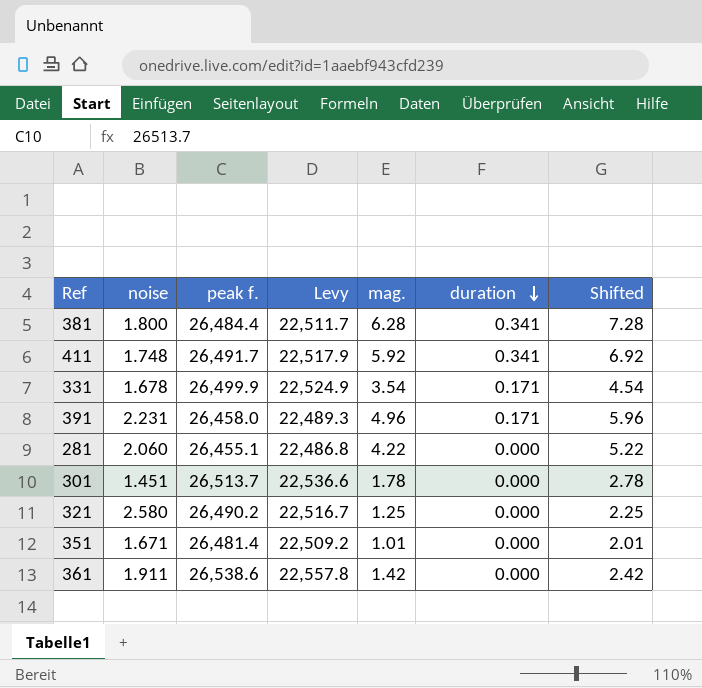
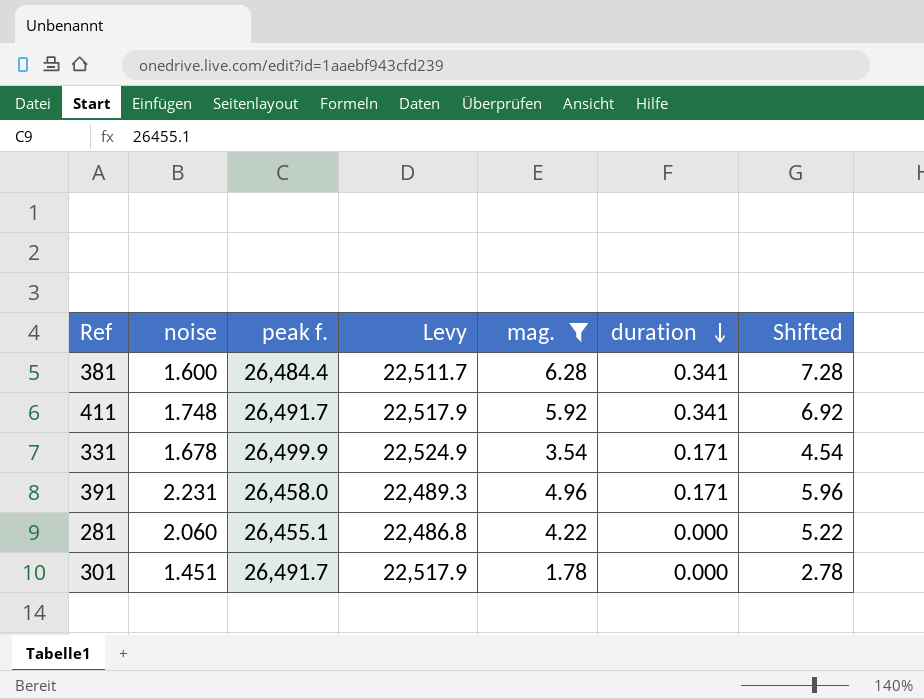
filter: none -> mag. >= 1.78
381 | noise: 1.800 -> 1.600
301 | peak f.: 26,513.7 -> 26,491.7
301 | Levy: 22,536.6 -> 22,517.9

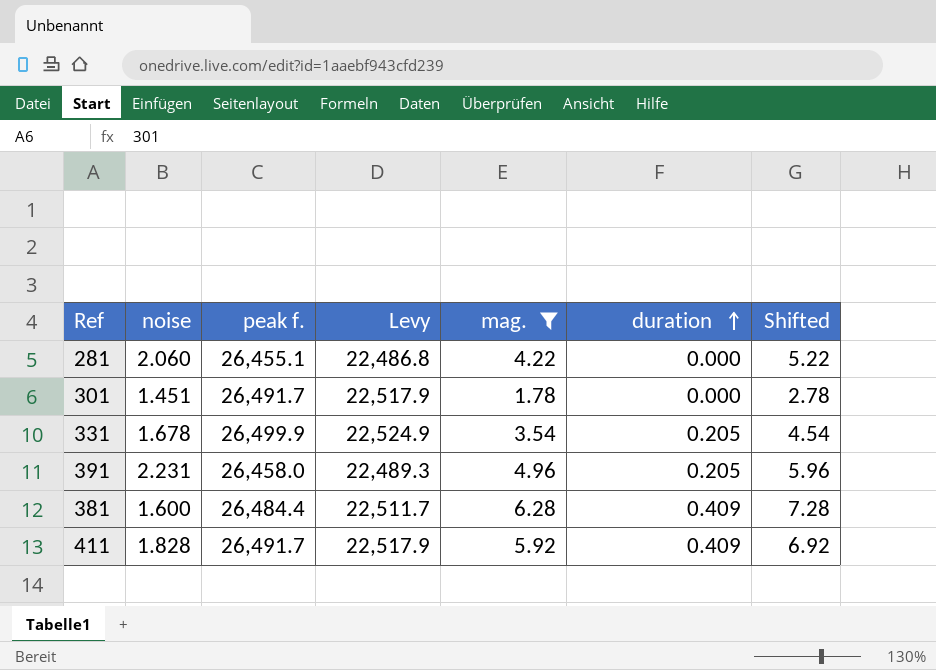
row order: duration descending -> duration ascending
331 | duration: 0.171 -> 0.205
391 | duration: 0.171 -> 0.205
381 | duration: 0.341 -> 0.409
411 | noise: 1.748 -> 1.828
411 | duration: 0.341 -> 0.409

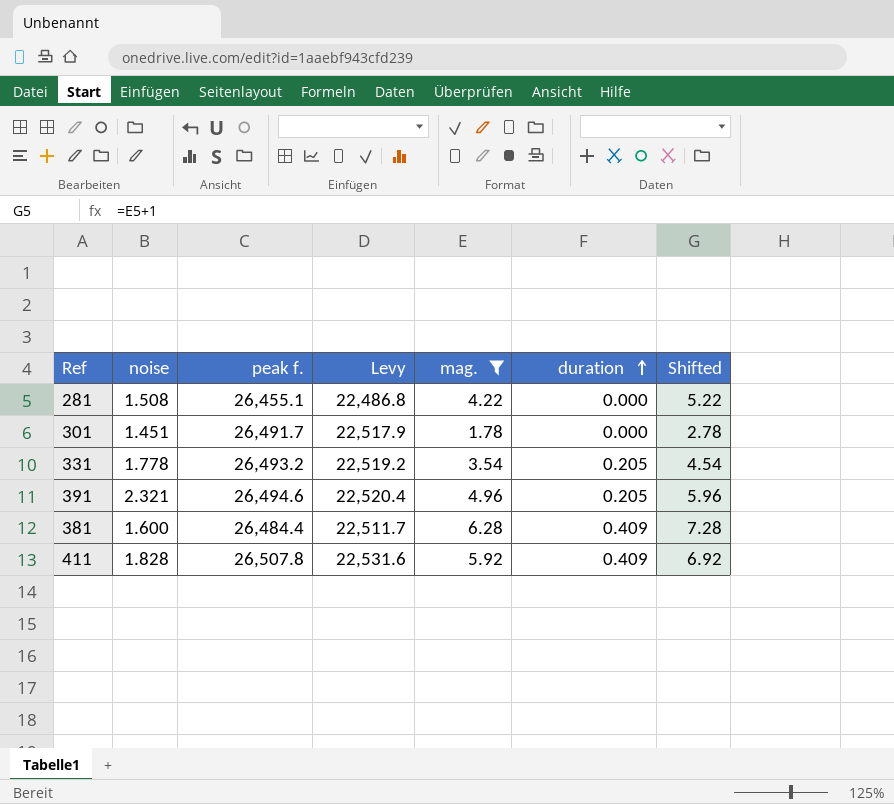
281 | noise: 2.060 -> 1.508
331 | noise: 1.678 -> 1.778
331 | peak f.: 26,499.9 -> 26,493.2
331 | Levy: 22,524.9 -> 22,519.2
391 | noise: 2.231 -> 2.321
391 | peak f.: 26,458.0 -> 26,494.6
391 | Levy: 22,489.3 -> 22,520.4
411 | peak f.: 26,491.7 -> 26,507.8
411 | Levy: 22,517.9 -> 22,531.6

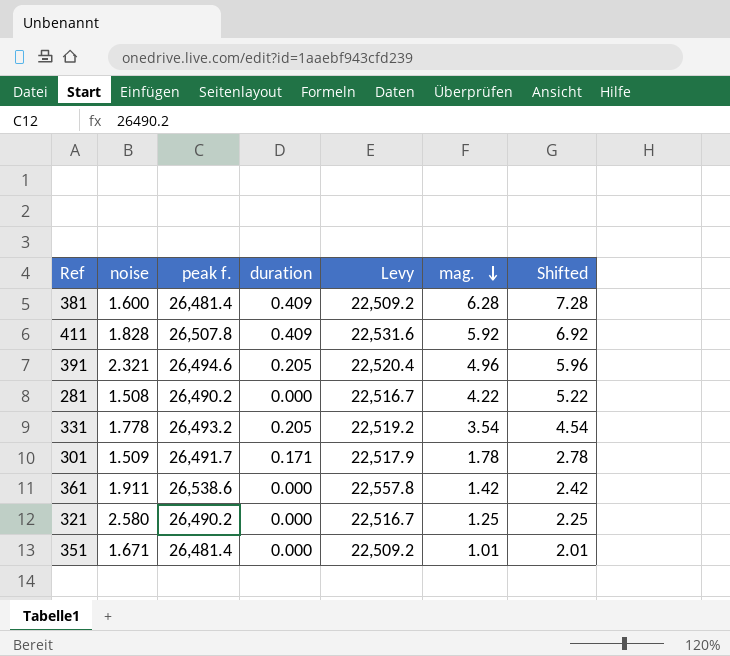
filter: mag. >= 1.78 -> none
row order: duration ascending -> mag. descending
column duration | position: 6 -> 4
381 | peak f.: 26,484.4 -> 26,481.4
381 | Levy: 22,511.7 -> 22,509.2
281 | peak f.: 26,455.1 -> 26,490.2
281 | Levy: 22,486.8 -> 22,516.7
301 | noise: 1.451 -> 1.509
301 | duration: 0.000 -> 0.171

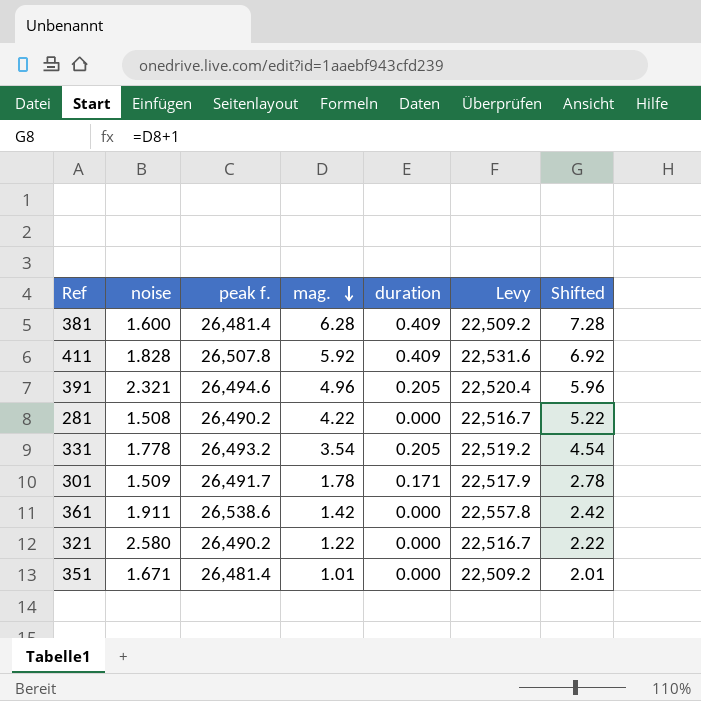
column mag. | position: 6 -> 4
321 | mag.: 1.25 -> 1.22
321 | Shifted: 2.25 -> 2.22

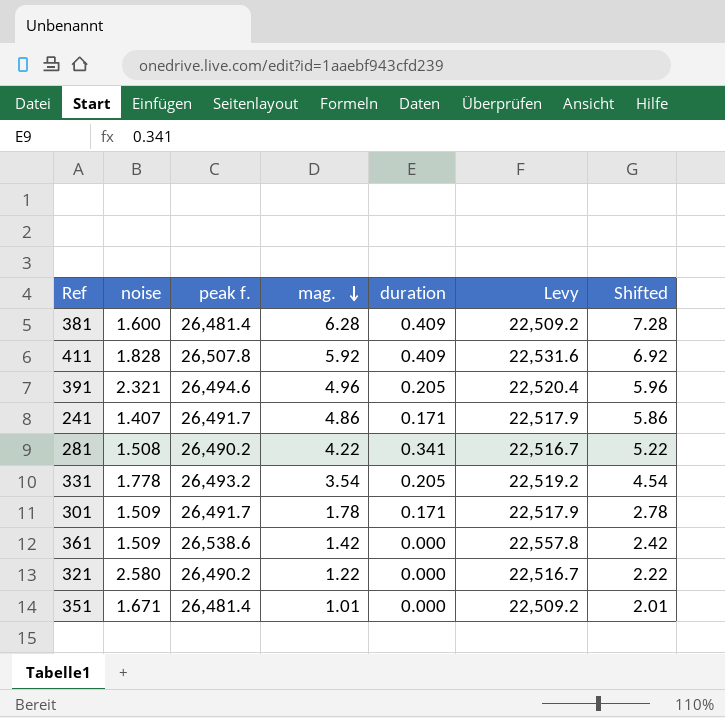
row 241: none -> 1.407 | 26,491.7 | 4.86 | 0.171 | 22,517.9 | 5.86
281 | duration: 0.000 -> 0.341
361 | noise: 1.911 -> 1.509

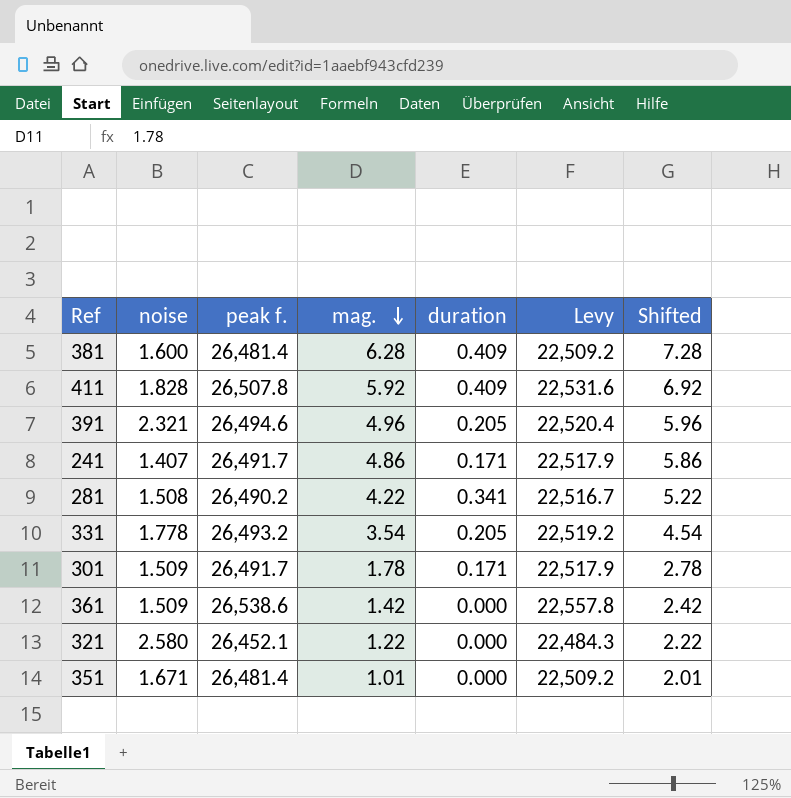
321 | peak f.: 26,490.2 -> 26,452.1
321 | Levy: 22,516.7 -> 22,484.3

